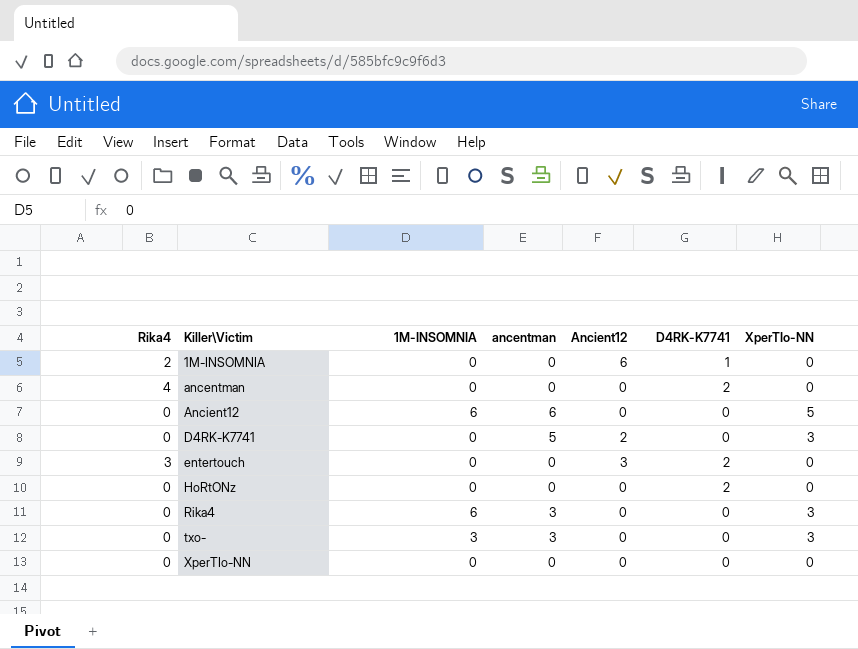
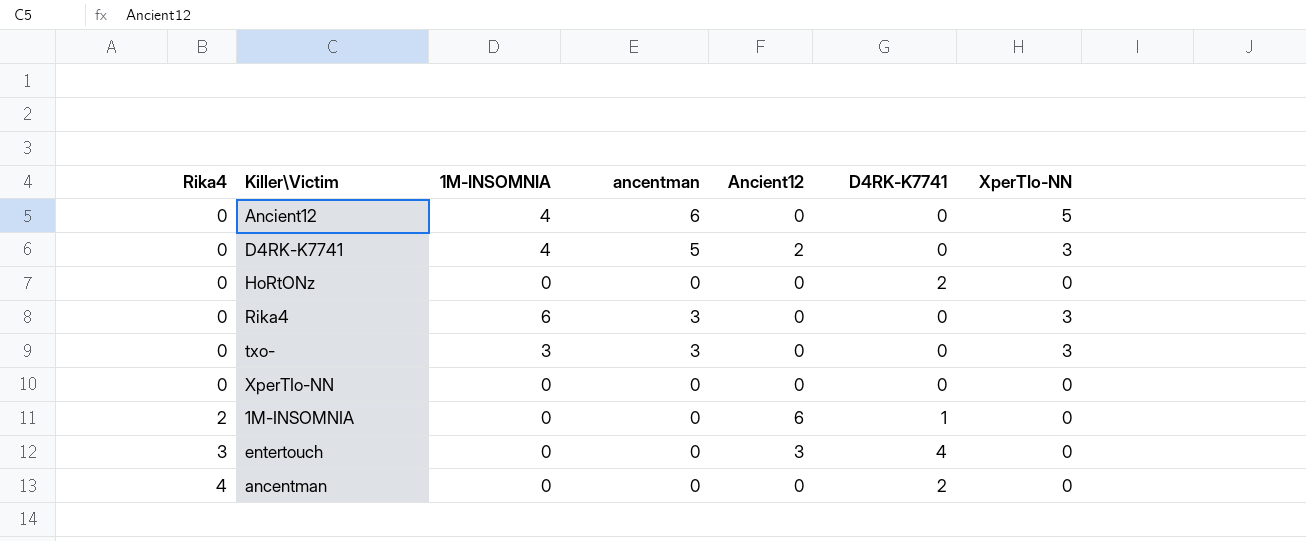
row order: Killer\Victim ascending -> Rika4 ascending
Ancient12 | 1M-INSOMNIA: 6 -> 4
D4RK-K7741 | 1M-INSOMNIA: 0 -> 4
entertouch | D4RK-K7741: 2 -> 4

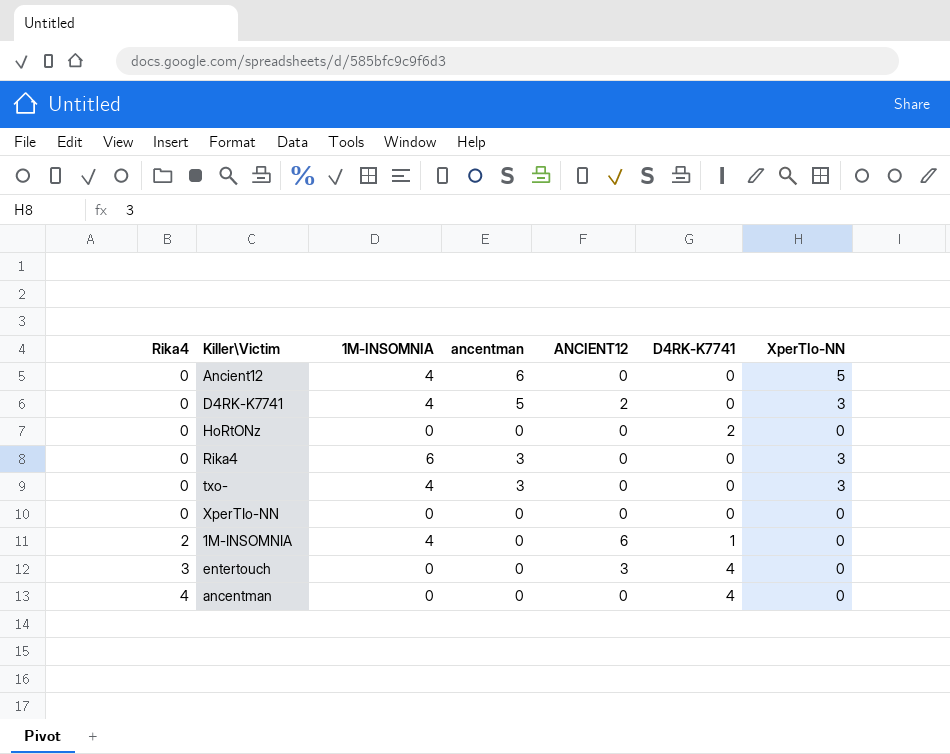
column name: Ancient12 -> ANCIENT12
txo- | 1M-INSOMNIA: 3 -> 4
1M-INSOMNIA | 1M-INSOMNIA: 0 -> 4
ancentman | D4RK-K7741: 2 -> 4

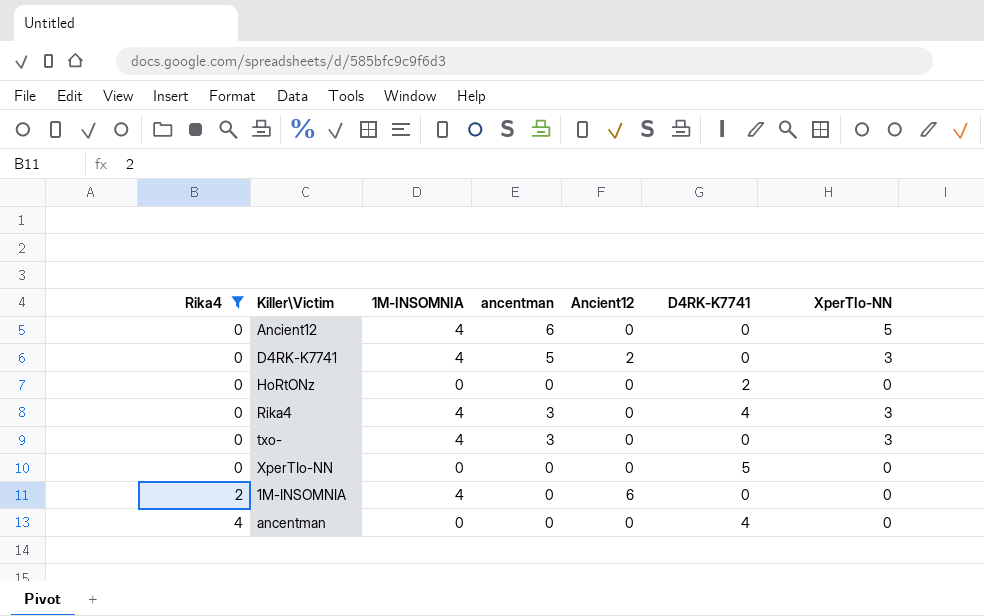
filter: none -> Rika4 != 3
column name: ANCIENT12 -> Ancient12
Rika4 | 1M-INSOMNIA: 6 -> 4
Rika4 | D4RK-K7741: 0 -> 4
XperTIo-NN | D4RK-K7741: 0 -> 5
1M-INSOMNIA | D4RK-K7741: 1 -> 0

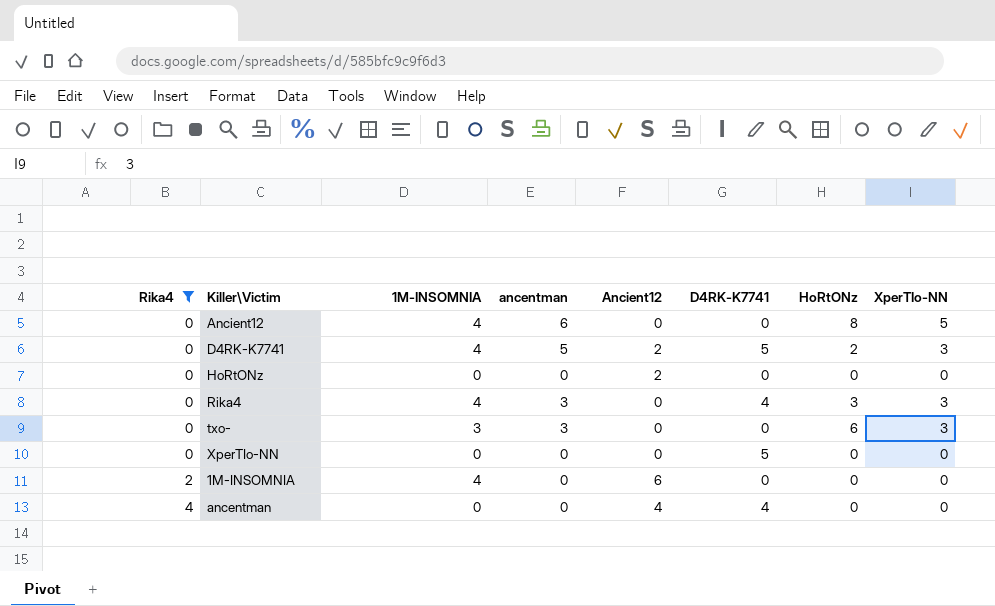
column HoRtONz | position: none -> 7
D4RK-K7741 | D4RK-K7741: 0 -> 5
HoRtONz | Ancient12: 0 -> 2
HoRtONz | D4RK-K7741: 2 -> 0
txo- | 1M-INSOMNIA: 4 -> 3
ancentman | Ancient12: 0 -> 4

